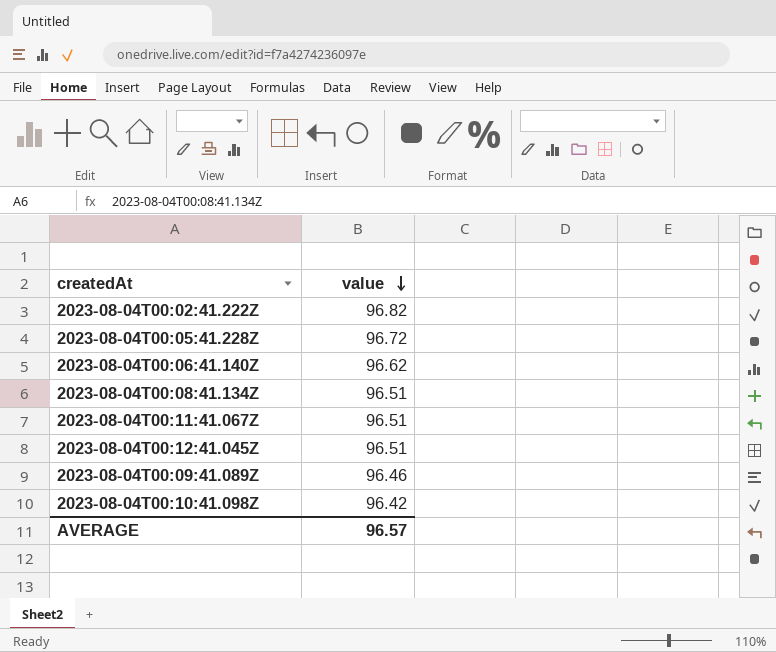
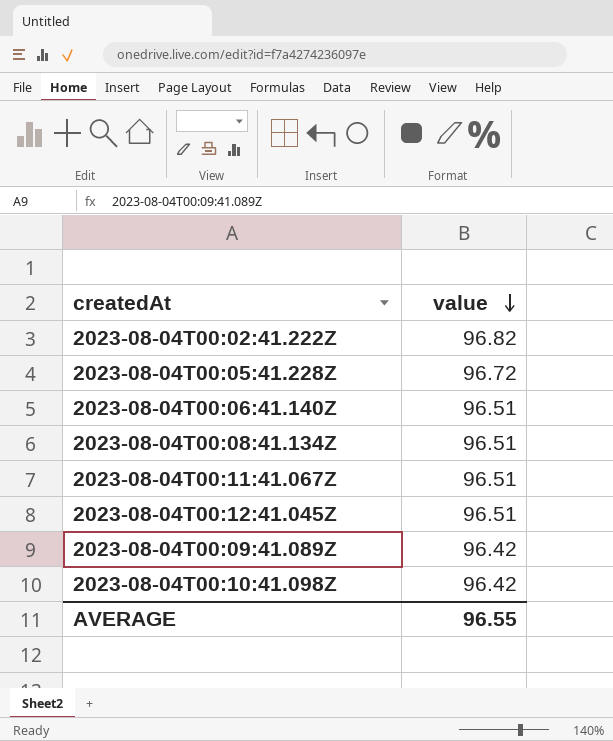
2023-08-04T00:06:41.140Z | value: 96.62 -> 96.51
2023-08-04T00:09:41.089Z | value: 96.46 -> 96.42
AVERAGE | value: 96.57 -> 96.55

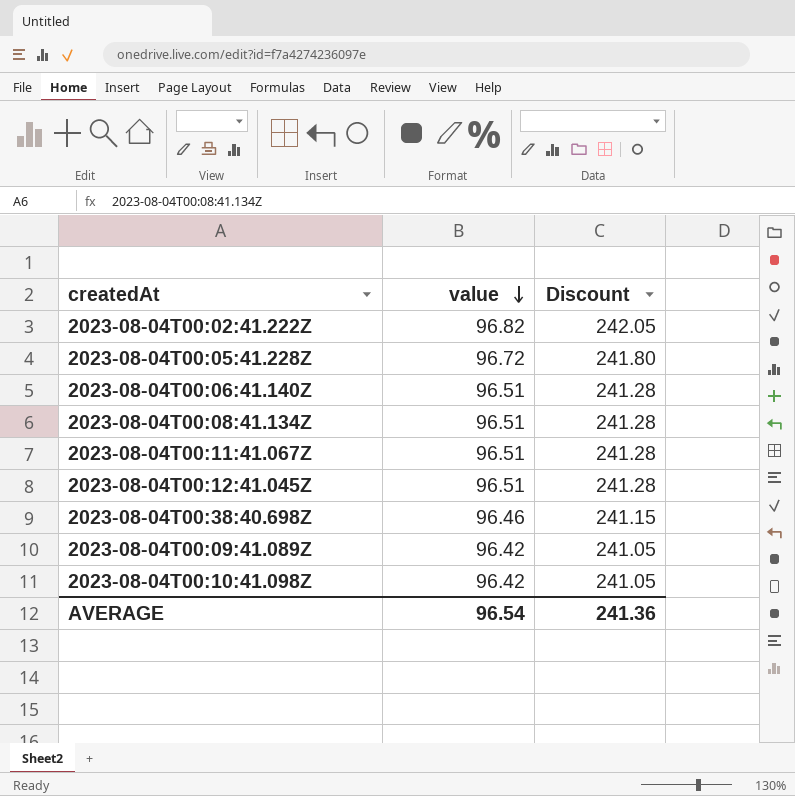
column Discount | formula: none -> [value] * 2.5
row 2023-08-04T00:38:40.698Z: none -> 96.46 | 241.15
AVERAGE | value: 96.55 -> 96.54

